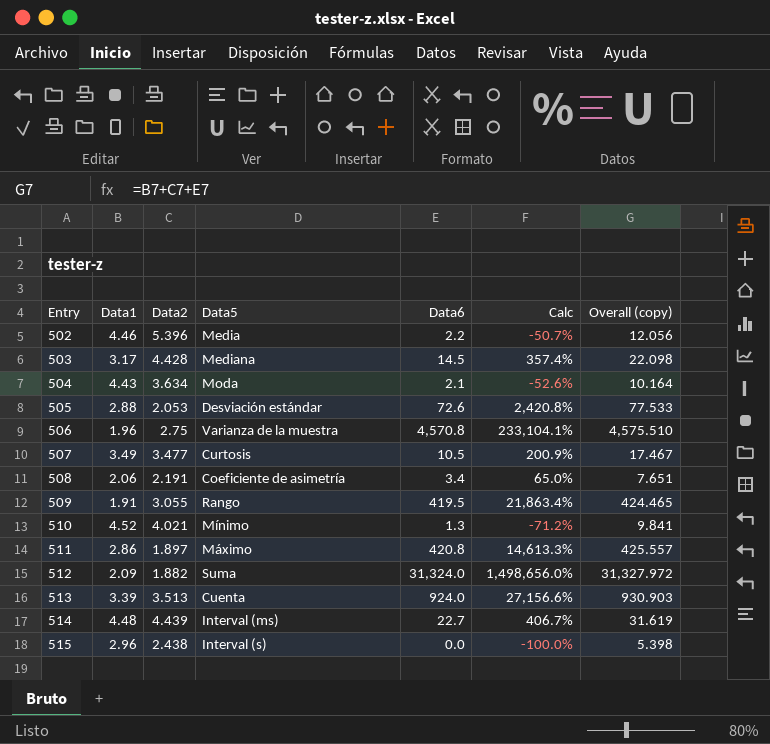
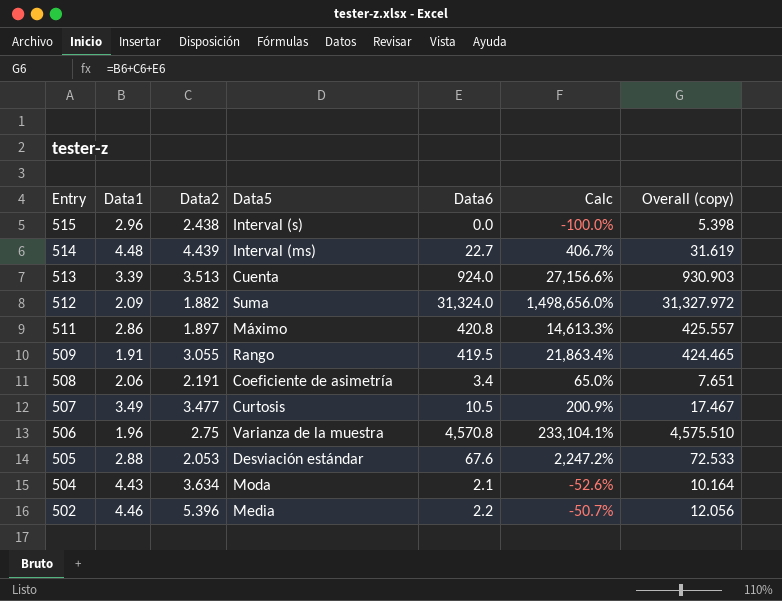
row order: Entry ascending -> Entry descending
row 503: 3.17 | 4.428 | Mediana | 14.5 | 357.4% | 22.098 -> none
row 510: 4.52 | 4.021 | Mínimo | 1.3 | -71.2% | 9.841 -> none
505 | Data6: 72.6 -> 67.6
505 | Calc: 2,420.8% -> 2,247.2%
505 | Overall (copy): 77.533 -> 72.533

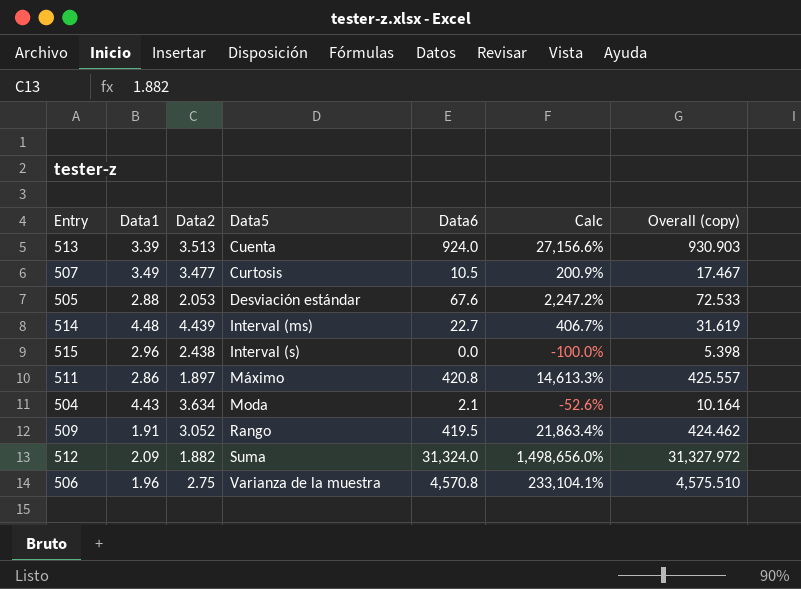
row order: Entry descending -> Data5 ascending
row 508: 2.06 | 2.191 | Coeficiente de asimetría | 3.4 | 65.0% | 7.651 -> none
row 502: 4.46 | 5.396 | Media | 2.2 | -50.7% | 12.056 -> none
509 | Data2: 3.055 -> 3.052
509 | Overall (copy): 424.465 -> 424.462

